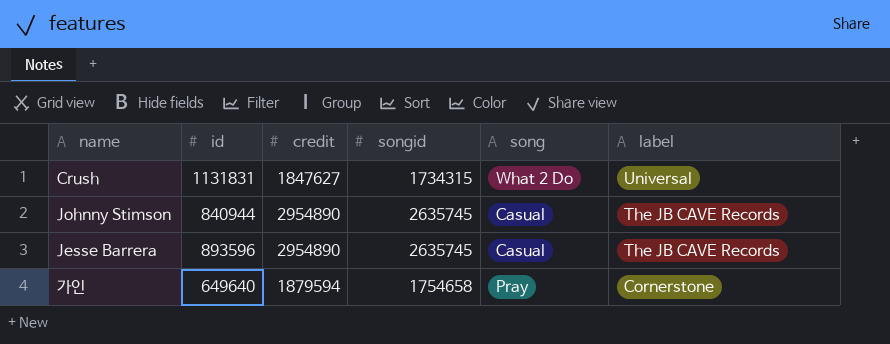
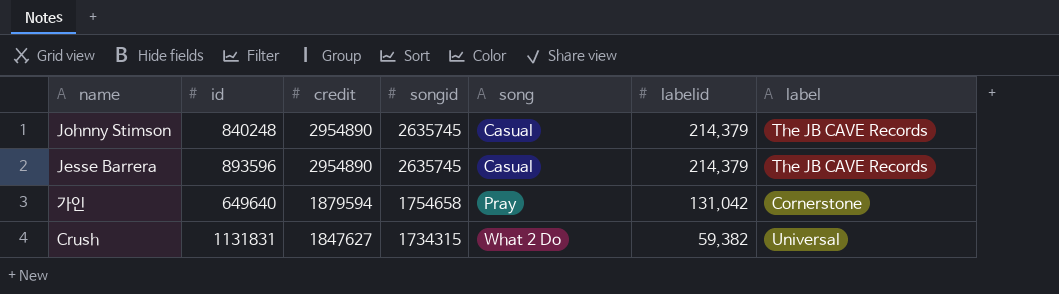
row order: label descending -> credit descending
column labelid | position: none -> 6
Johnny Stimson | id: 840944 -> 840248

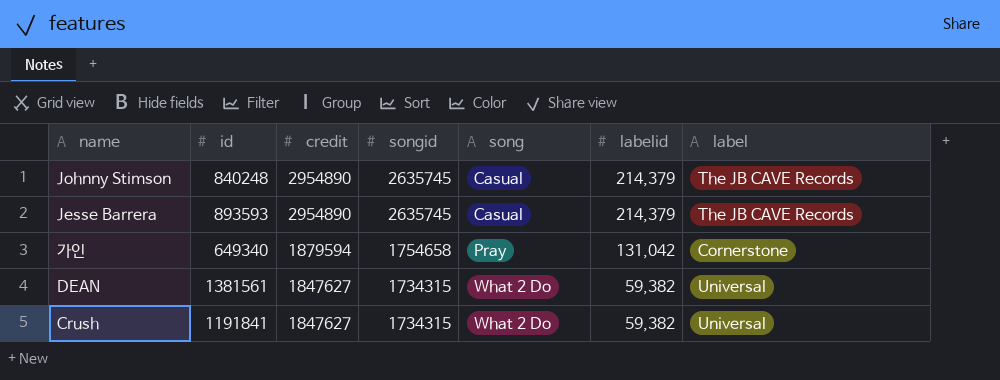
Jesse Barrera | id: 893596 -> 893593
가인 | id: 649640 -> 649340
row DEAN: none -> 1381561 | 1847627 | 1734315 | What 2 Do | 59,382 | Universal
Crush | id: 1131831 -> 1191841

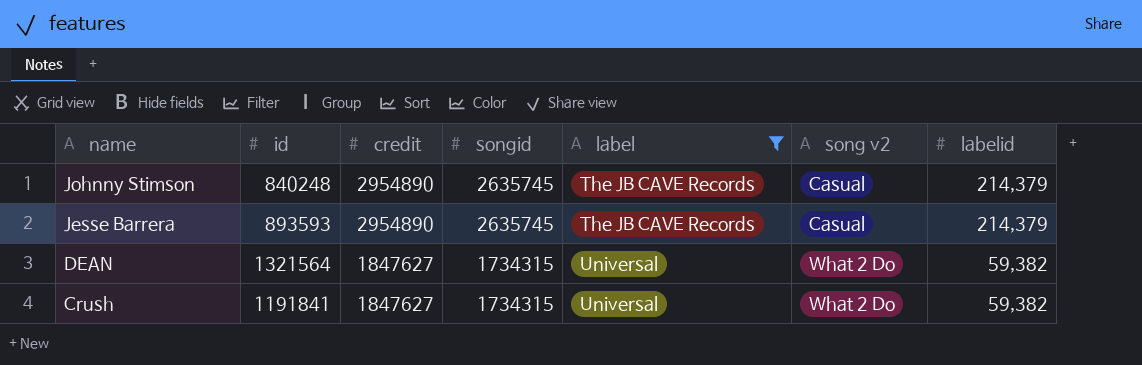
filter: none -> label != Cornerstone
column label | position: 7 -> 5
column name: song -> song v2
DEAN | id: 1381561 -> 1321564

